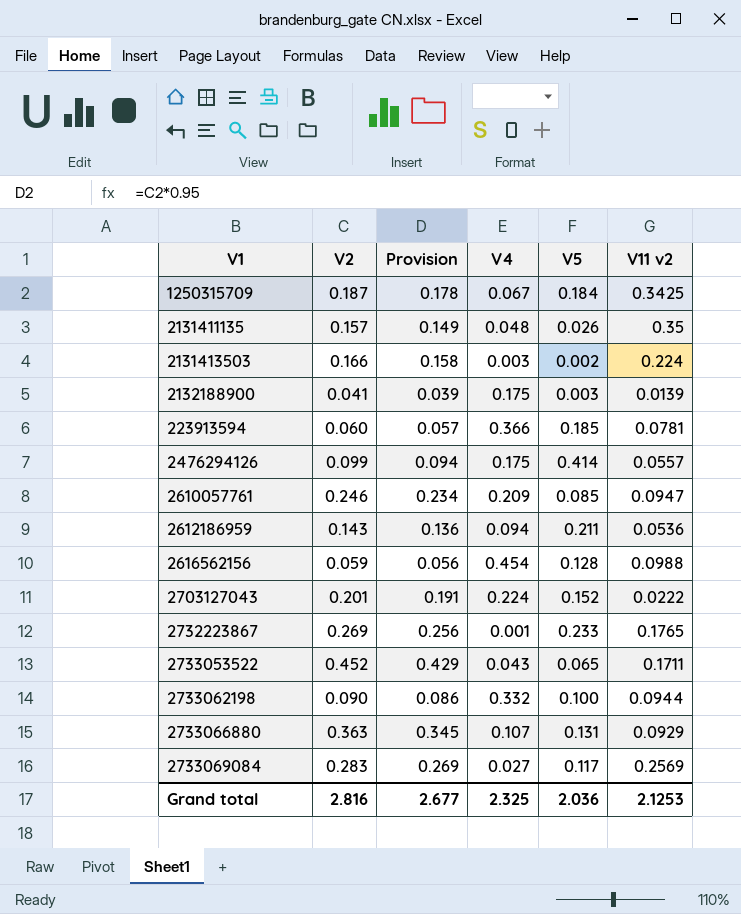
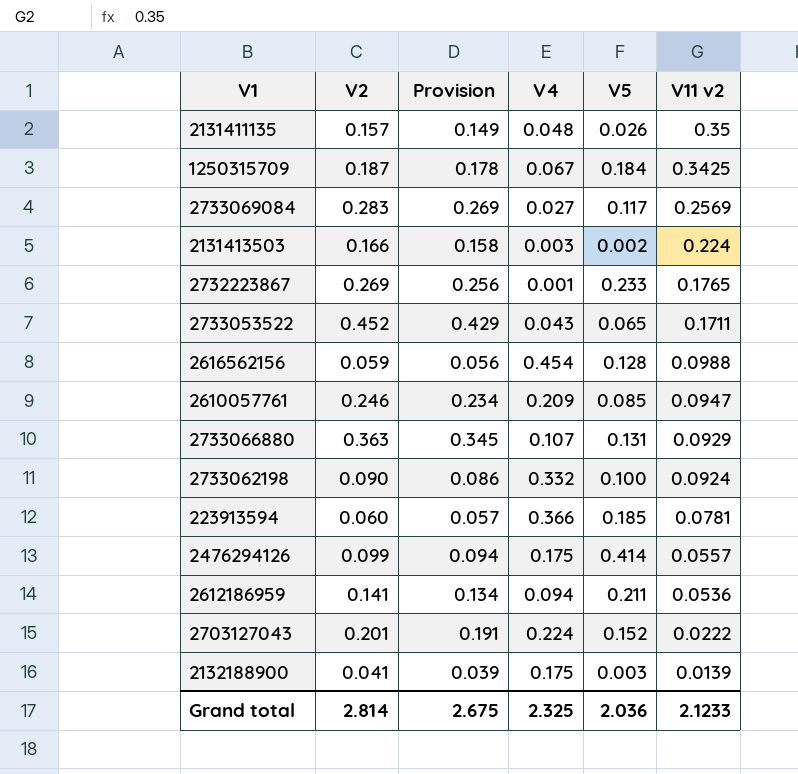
row order: none -> V11 v2 descending
2733062198 | V11 v2: 0.0944 -> 0.0924
2612186959 | V2: 0.143 -> 0.141
2612186959 | Provision: 0.136 -> 0.134
Grand total | V2: 2.816 -> 2.814
Grand total | Provision: 2.677 -> 2.675
Grand total | V11 v2: 2.1253 -> 2.1233

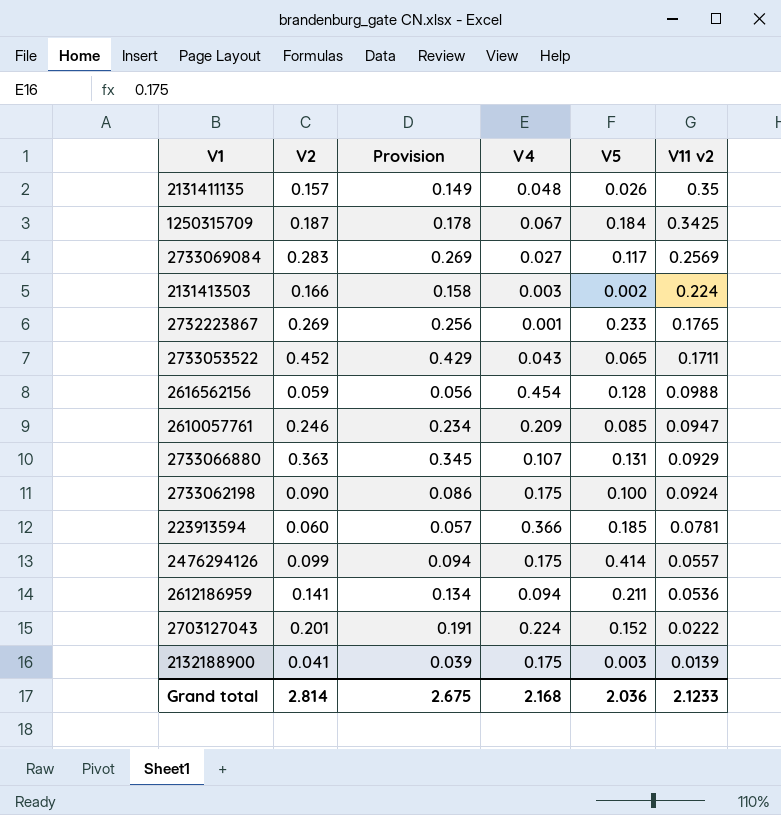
2733062198 | V4: 0.332 -> 0.175
Grand total | V4: 2.325 -> 2.168

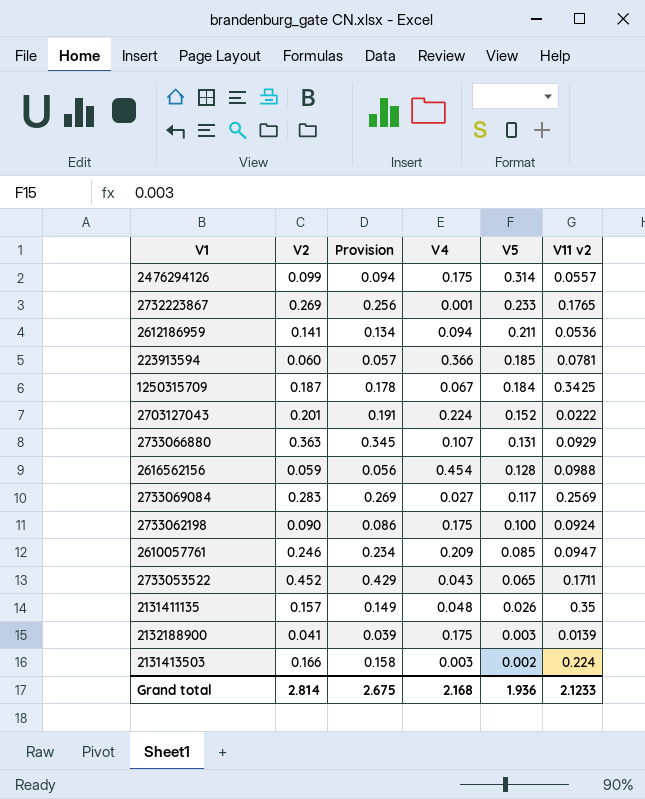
row order: V11 v2 descending -> V5 descending
2476294126 | V5: 0.414 -> 0.314
Grand total | V5: 2.036 -> 1.936

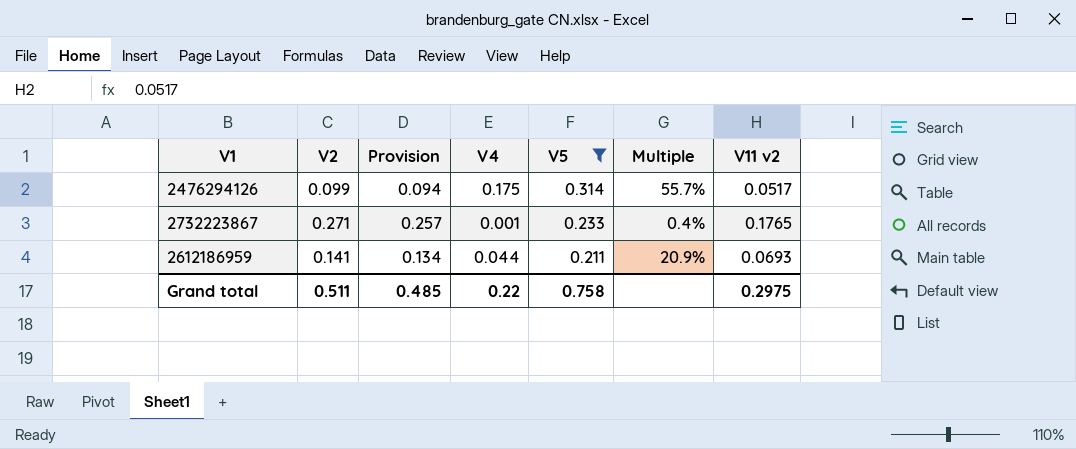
filter: none -> V5 >= 0.211
column Multiple | formula: none -> [V4] / [V5]
2476294126 | V11 v2: 0.0557 -> 0.0517
2732223867 | V2: 0.269 -> 0.271
2732223867 | Provision: 0.256 -> 0.257
2612186959 | V4: 0.094 -> 0.044
2612186959 | V11 v2: 0.0536 -> 0.0693
Grand total | V2: 2.814 -> 0.511
Grand total | Provision: 2.675 -> 0.485
Grand total | V4: 2.168 -> 0.22
Grand total | V5: 1.936 -> 0.758
Grand total | V11 v2: 2.1233 -> 0.2975

